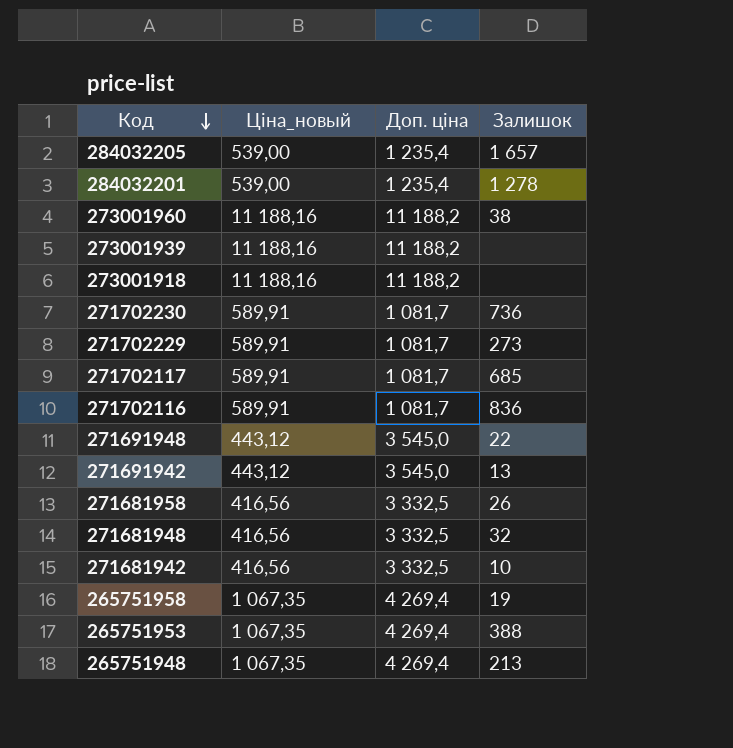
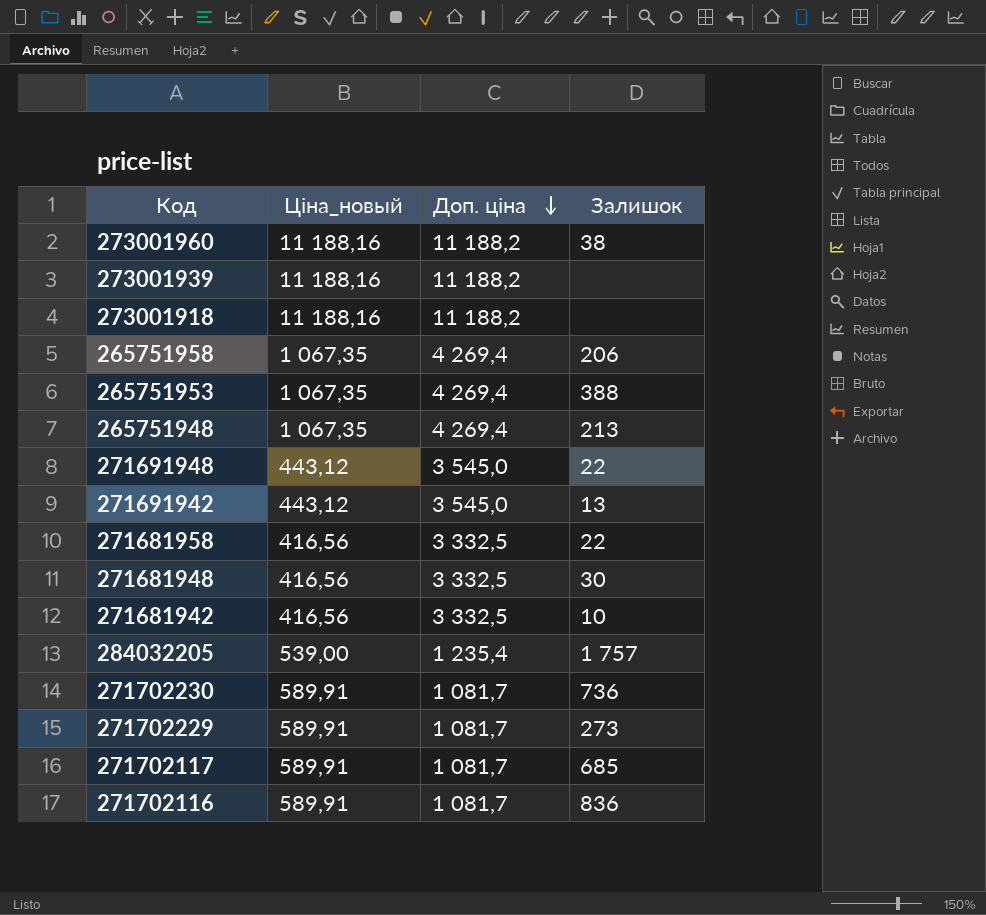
row order: Код descending -> Доп. ціна descending
row 284032201: 539,00 | 1 235,4 | 1 278 -> none
265751958 | Залишок: 19 -> 206
271681958 | Залишок: 26 -> 22
271681948 | Залишок: 32 -> 30
284032205 | Залишок: 1 657 -> 1 757

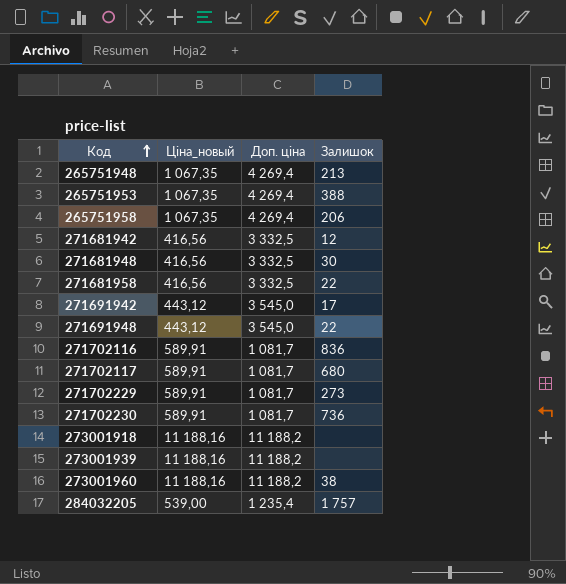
row order: Доп. ціна descending -> Код ascending
271681942 | Залишок: 10 -> 12
271691942 | Залишок: 13 -> 17
271702117 | Залишок: 685 -> 680

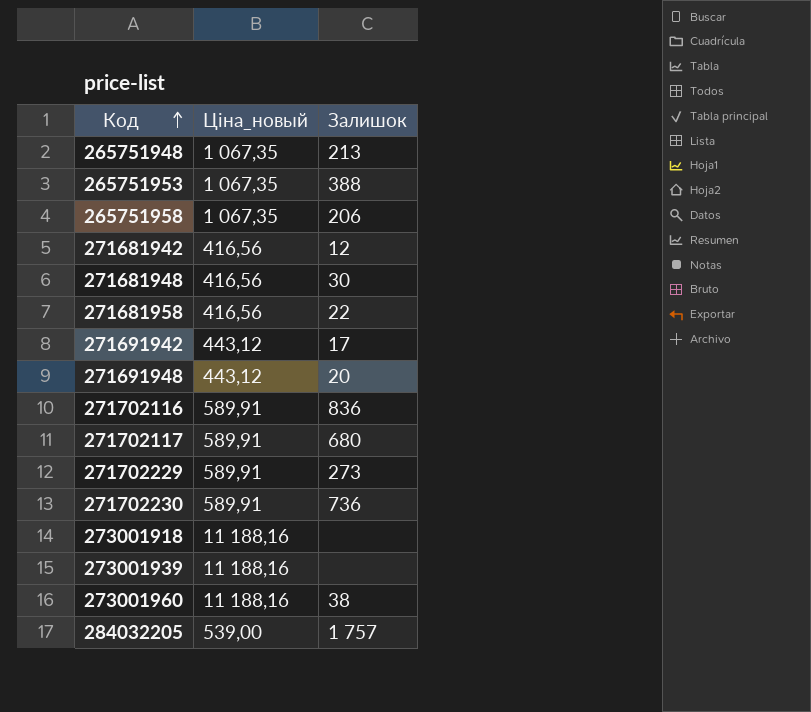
column Доп. ціна | position: 3 -> none
271691948 | Залишок: 22 -> 20

